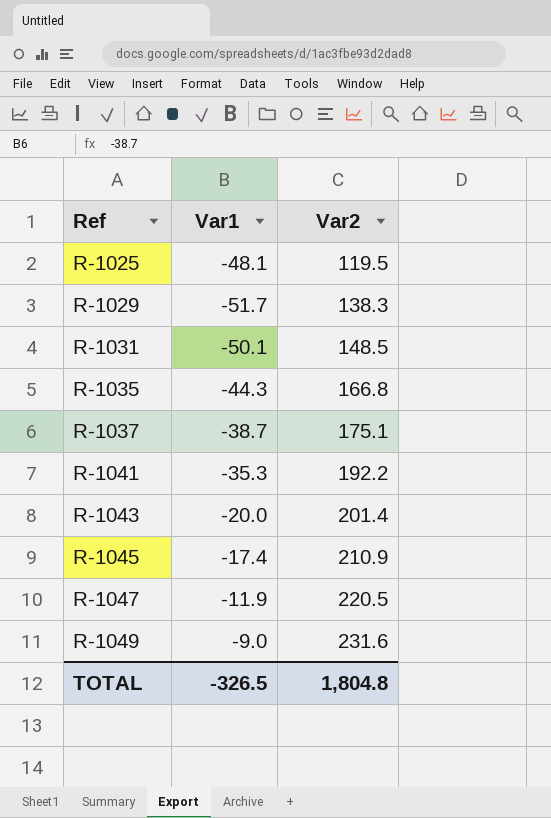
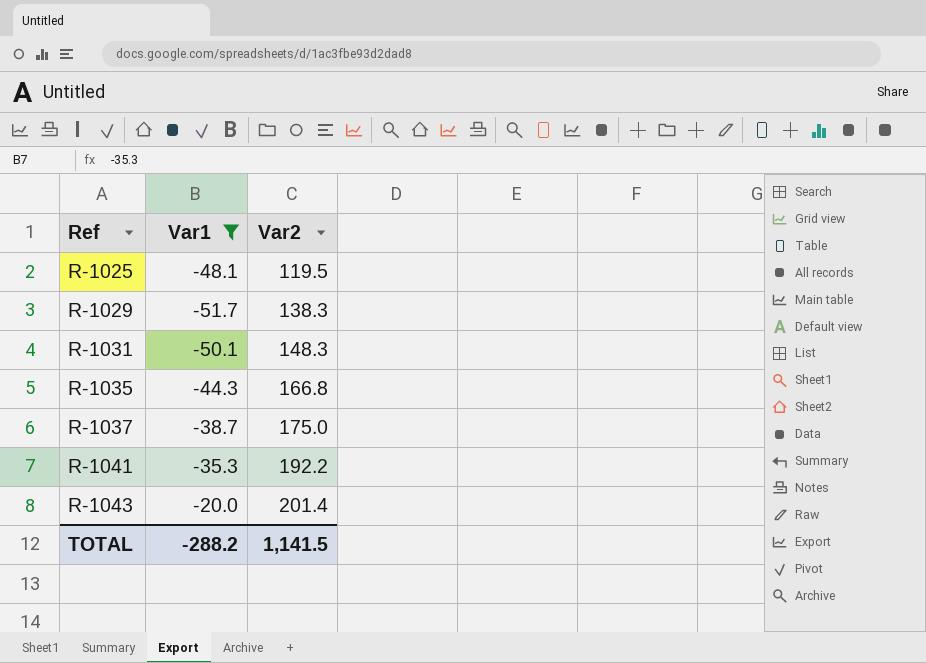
filter: none -> Var1 <= -20.0
R-1031 | Var2: 148.5 -> 148.3
R-1037 | Var2: 175.1 -> 175.0
TOTAL | Var1: -326.5 -> -288.2
TOTAL | Var2: 1,804.8 -> 1,141.5

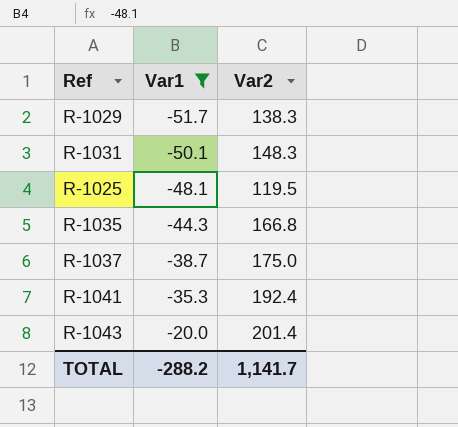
row order: Ref ascending -> Var1 ascending
R-1041 | Var2: 192.2 -> 192.4
TOTAL | Var2: 1,141.5 -> 1,141.7

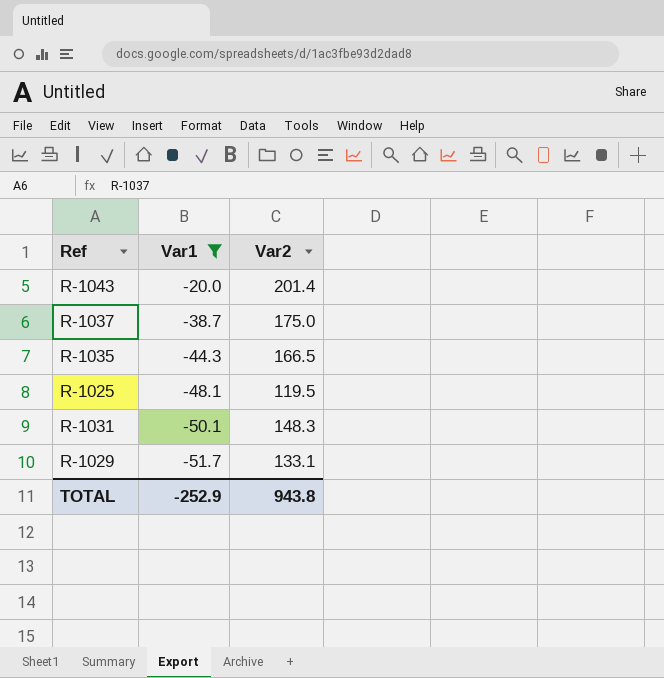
row order: Var1 ascending -> Var1 descending
row R-1041: -35.3 | 192.4 -> none
R-1035 | Var2: 166.8 -> 166.5
R-1029 | Var2: 138.3 -> 133.1
TOTAL | Var1: -288.2 -> -252.9
TOTAL | Var2: 1,141.7 -> 943.8

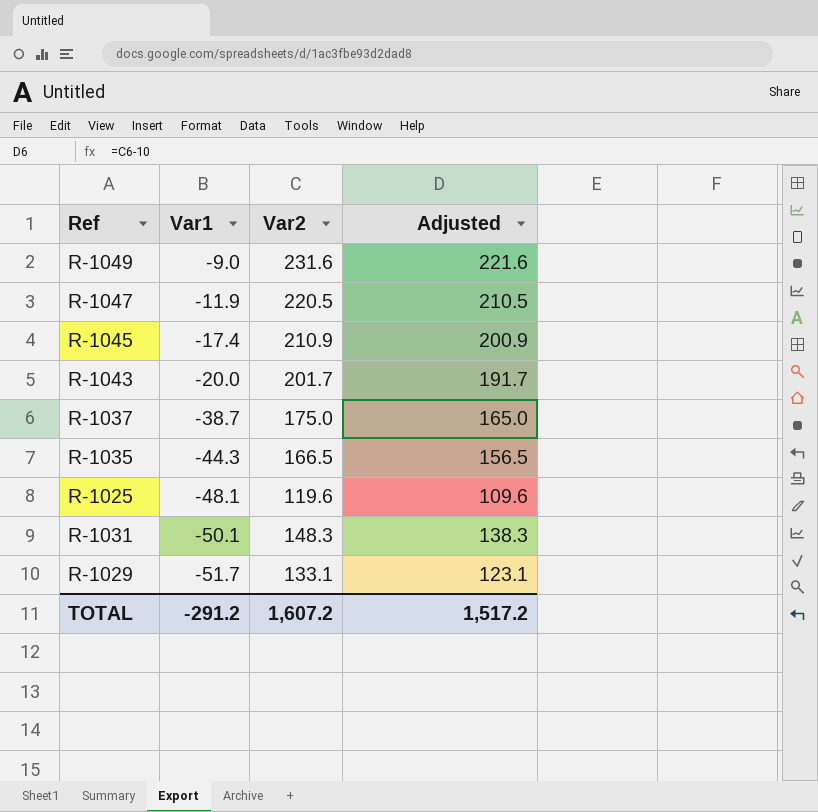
filter: Var1 <= -20.0 -> none
column Adjusted | formula: none -> [Var2] - 10
R-1043 | Var2: 201.4 -> 201.7
R-1025 | Var2: 119.5 -> 119.6
TOTAL | Var1: -252.9 -> -291.2
TOTAL | Var2: 943.8 -> 1,607.2

